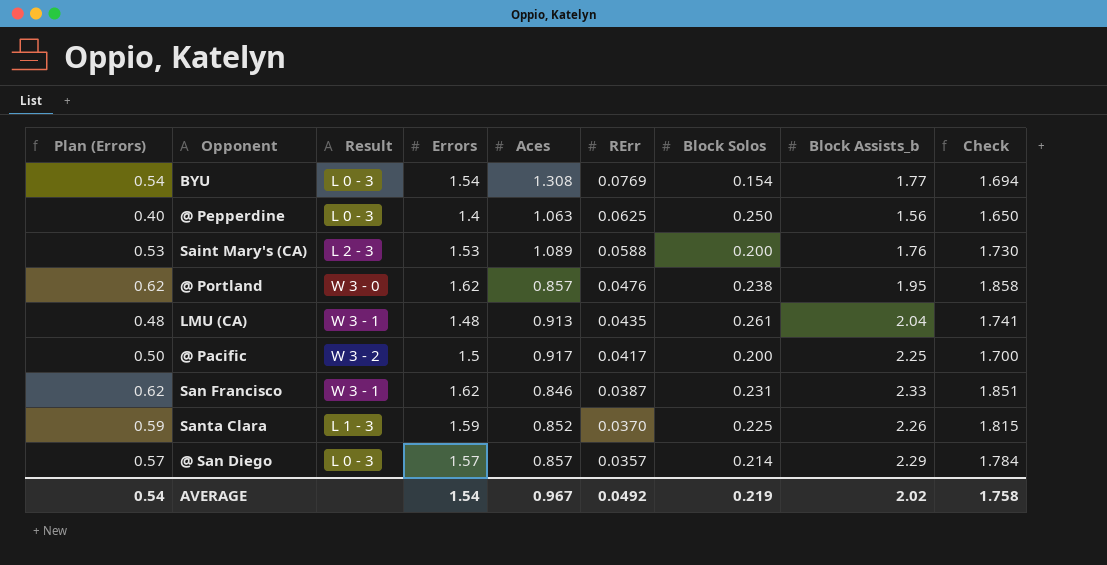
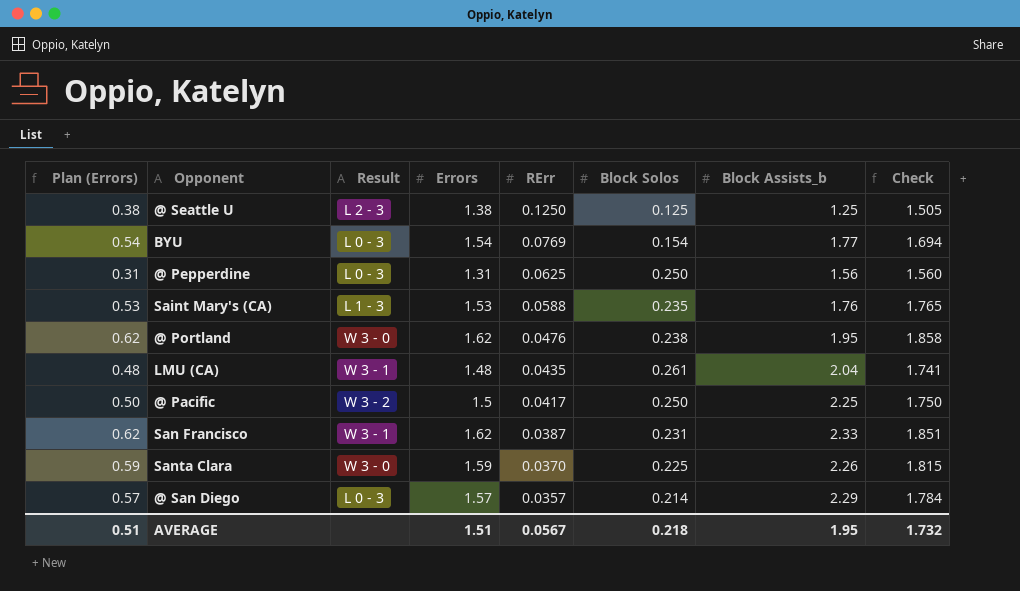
column Aces | position: 5 -> none
row @ Seattle U: none -> 0.38 | L 2 - 3 | 1.38 | 0.1250 | 0.125 | 1.25 | 1.505
@ Pepperdine | Plan (Errors): 0.40 -> 0.31
@ Pepperdine | Errors: 1.4 -> 1.31
@ Pepperdine | Check: 1.650 -> 1.560
Saint Mary's (CA) | Result: L 2 - 3 -> L 1 - 3
Saint Mary's (CA) | Block Solos: 0.200 -> 0.235
Saint Mary's (CA) | Check: 1.730 -> 1.765
@ Pacific | Block Solos: 0.200 -> 0.250
@ Pacific | Check: 1.700 -> 1.750
Santa Clara | Result: L 1 - 3 -> W 3 - 0
AVERAGE | Plan (Errors): 0.54 -> 0.51
AVERAGE | Errors: 1.54 -> 1.51
AVERAGE | RErr: 0.0492 -> 0.0567
AVERAGE | Block Solos: 0.219 -> 0.218
AVERAGE | Block Assists_b: 2.02 -> 1.95
AVERAGE | Check: 1.758 -> 1.732

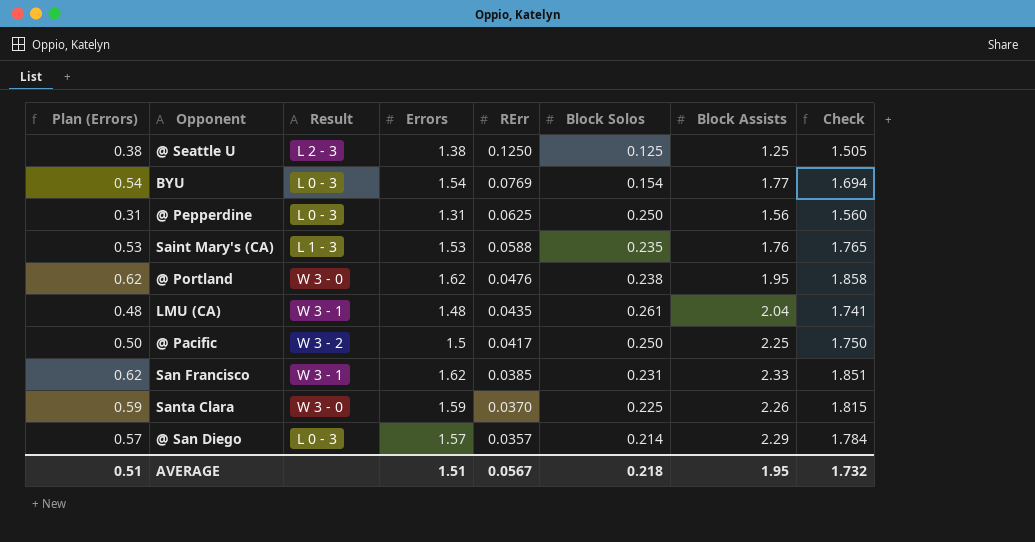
column name: Block Assists_b -> Block Assists
San Francisco | RErr: 0.0387 -> 0.0385

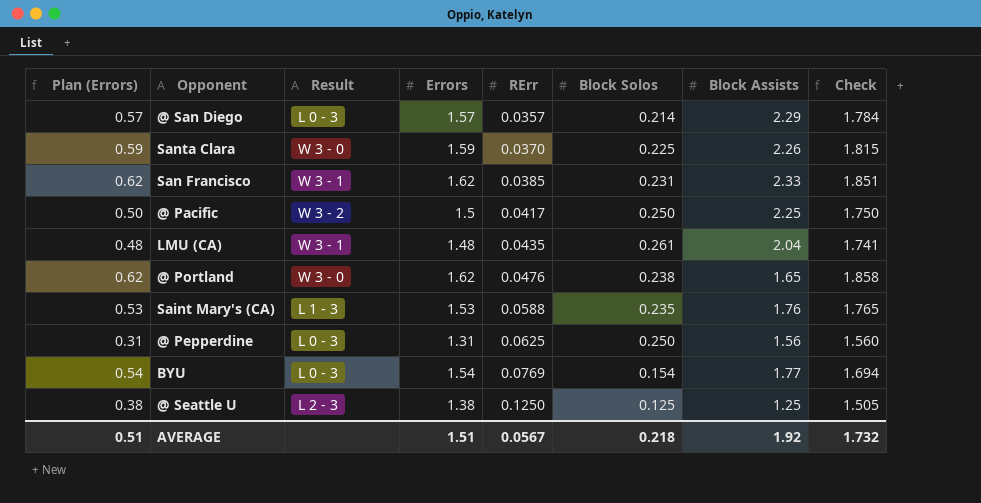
row order: RErr descending -> RErr ascending
@ Portland | Block Assists: 1.95 -> 1.65
AVERAGE | Block Assists: 1.95 -> 1.92

